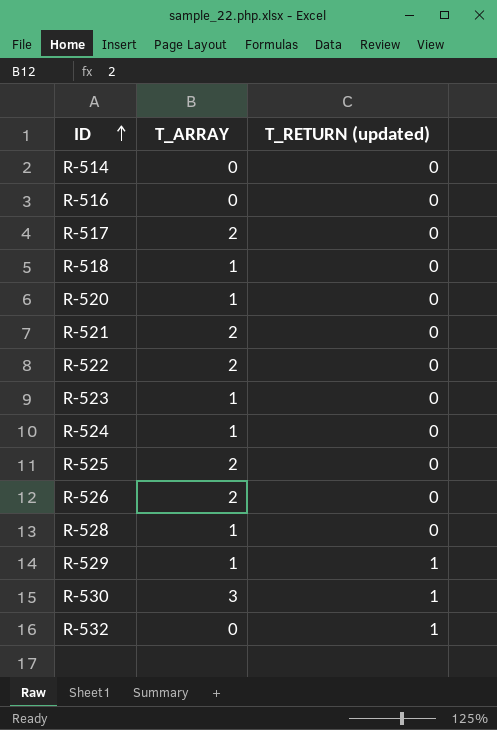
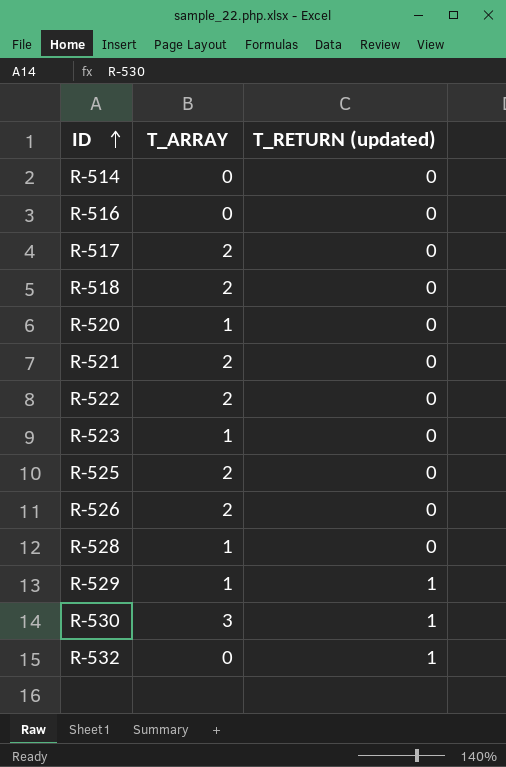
row R-524: 1 | 0 -> none
R-518 | T_ARRAY: 1 -> 2

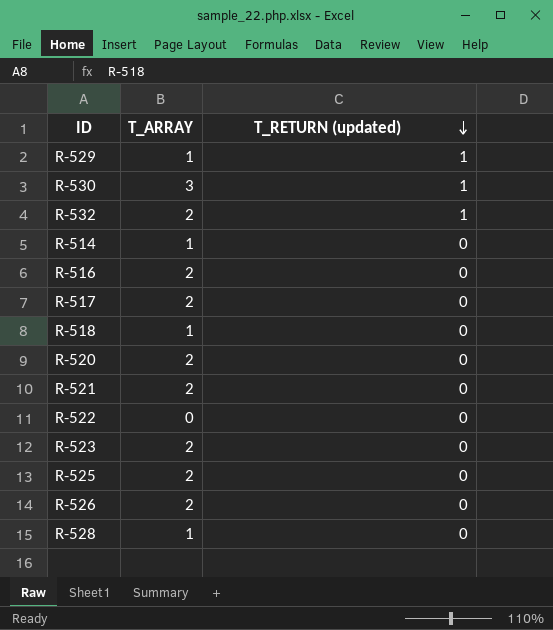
row order: ID ascending -> T_RETURN (updated) descending
R-532 | T_ARRAY: 0 -> 2
R-514 | T_ARRAY: 0 -> 1
R-516 | T_ARRAY: 0 -> 2
R-518 | T_ARRAY: 2 -> 1
R-520 | T_ARRAY: 1 -> 2
R-522 | T_ARRAY: 2 -> 0
R-523 | T_ARRAY: 1 -> 2

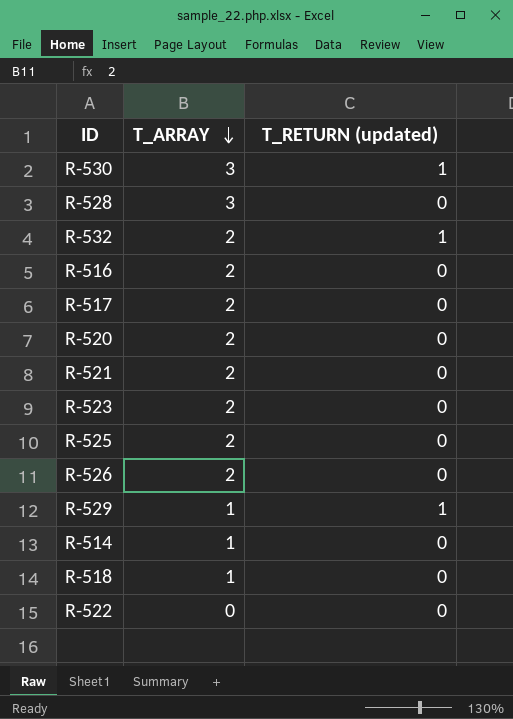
row order: T_RETURN (updated) descending -> T_ARRAY descending
R-528 | T_ARRAY: 1 -> 3

